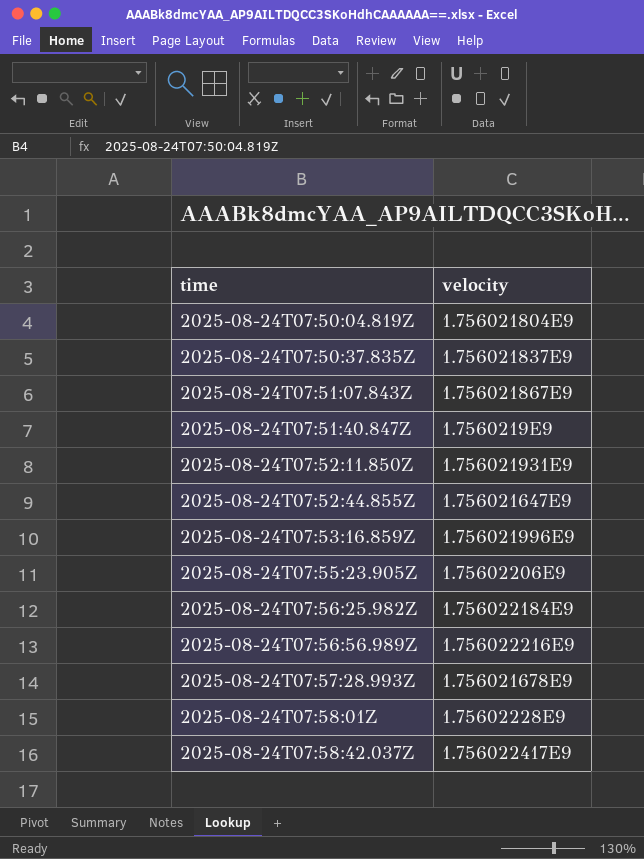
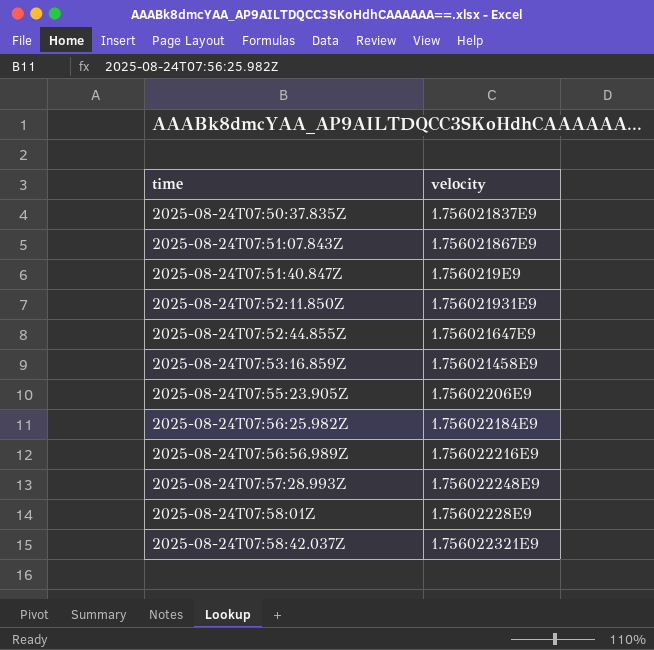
row 2025-08-24T07:50:04.819Z: 1.756021804E9 -> none
2025-08-24T07:53:16.859Z | velocity: 1.756021996E9 -> 1.756021458E9
2025-08-24T07:57:28.993Z | velocity: 1.756021678E9 -> 1.756022248E9
2025-08-24T07:58:42.037Z | velocity: 1.756022417E9 -> 1.756022321E9

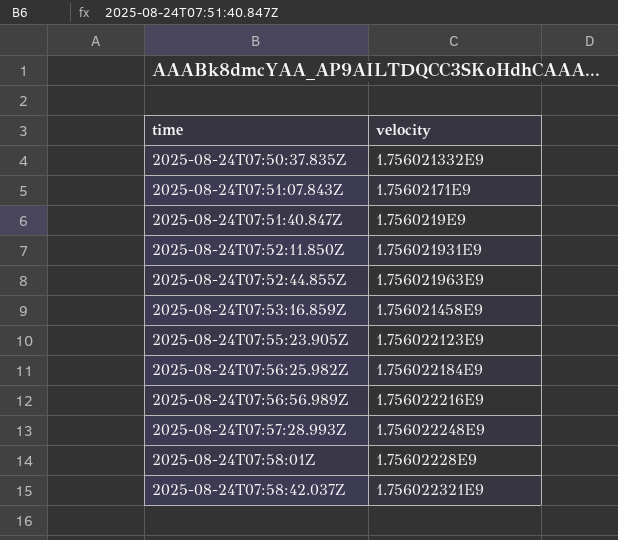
2025-08-24T07:50:37.835Z | velocity: 1.756021837E9 -> 1.756021332E9
2025-08-24T07:51:07.843Z | velocity: 1.756021867E9 -> 1.75602171E9
2025-08-24T07:52:44.855Z | velocity: 1.756021647E9 -> 1.756021963E9
2025-08-24T07:55:23.905Z | velocity: 1.75602206E9 -> 1.756022123E9

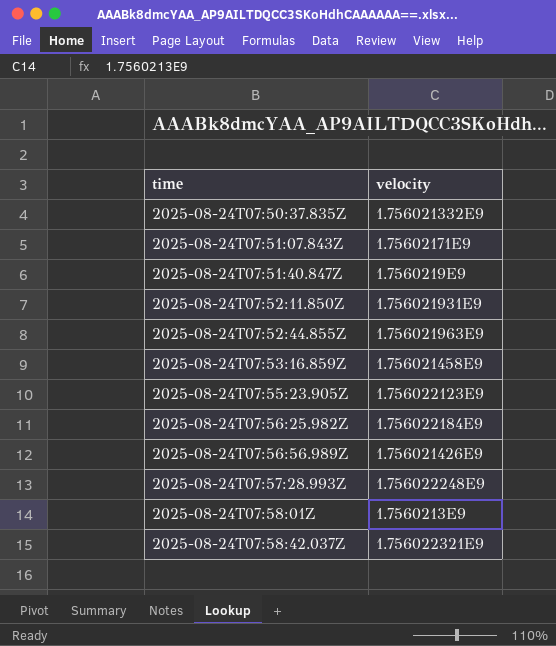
2025-08-24T07:56:56.989Z | velocity: 1.756022216E9 -> 1.756021426E9
2025-08-24T07:58:01Z | velocity: 1.75602228E9 -> 1.7560213E9

